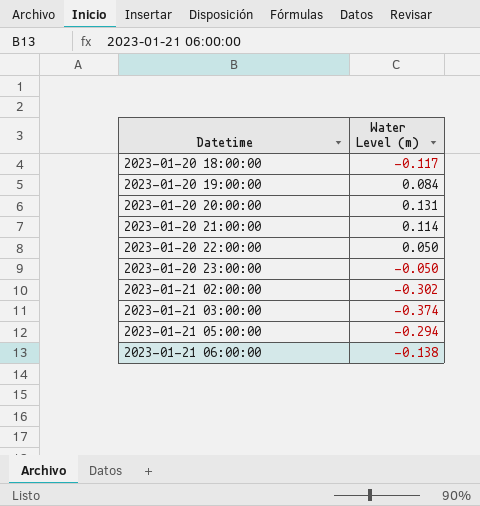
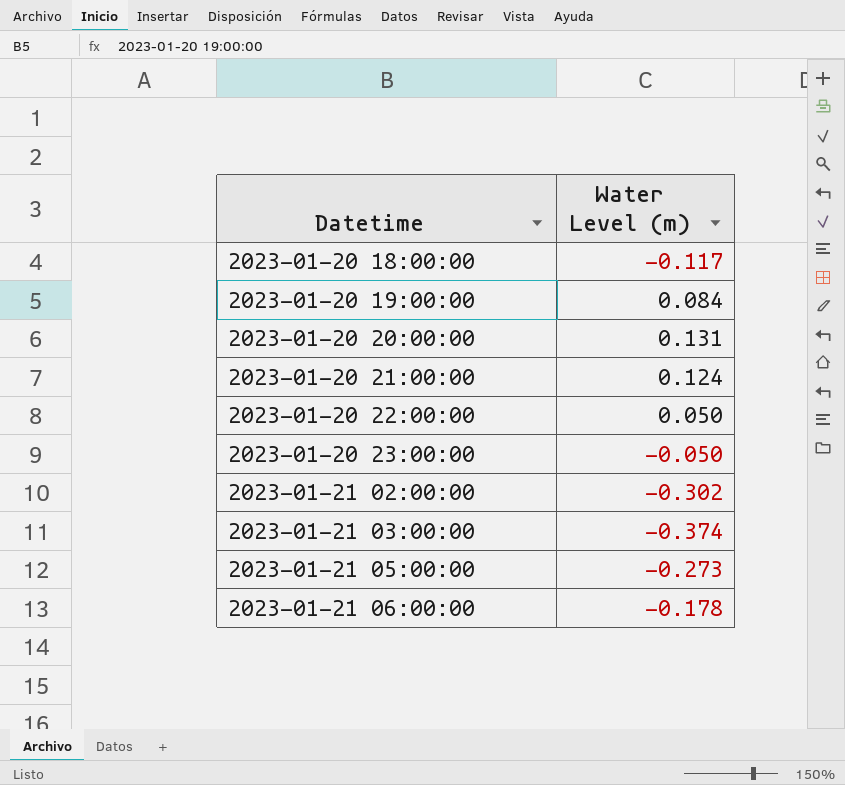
2023-01-20 21:00:00 | Water Level (m): 0.114 -> 0.124
2023-01-21 05:00:00 | Water Level (m): -0.294 -> -0.273
2023-01-21 06:00:00 | Water Level (m): -0.138 -> -0.178

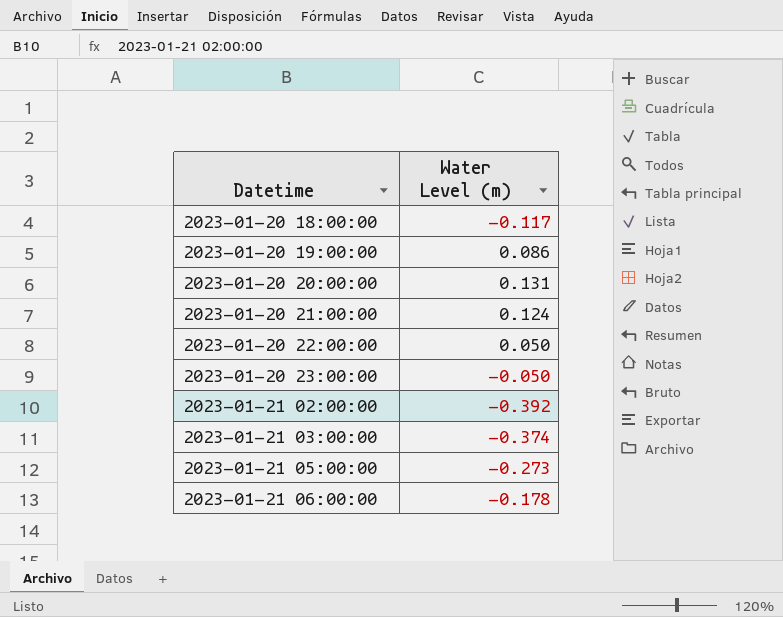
2023-01-20 19:00:00 | Water Level (m): 0.084 -> 0.086
2023-01-21 02:00:00 | Water Level (m): -0.302 -> -0.392

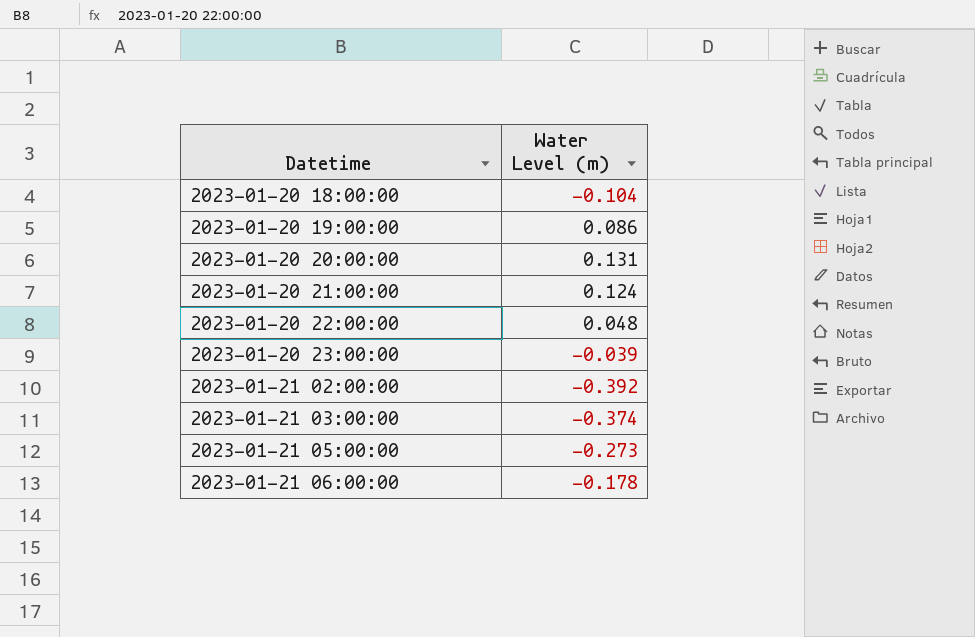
2023-01-20 18:00:00 | Water Level (m): -0.117 -> -0.104
2023-01-20 22:00:00 | Water Level (m): 0.050 -> 0.048
2023-01-20 23:00:00 | Water Level (m): -0.050 -> -0.039

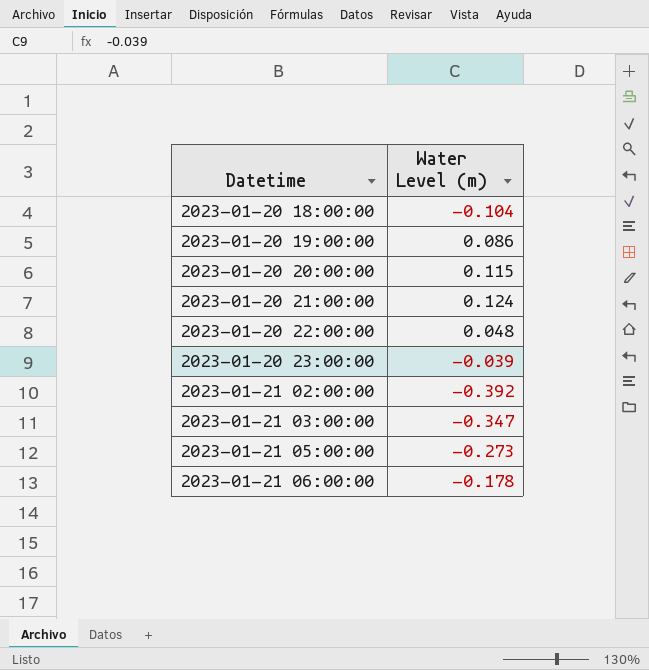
2023-01-20 20:00:00 | Water Level (m): 0.131 -> 0.115
2023-01-21 03:00:00 | Water Level (m): -0.374 -> -0.347

